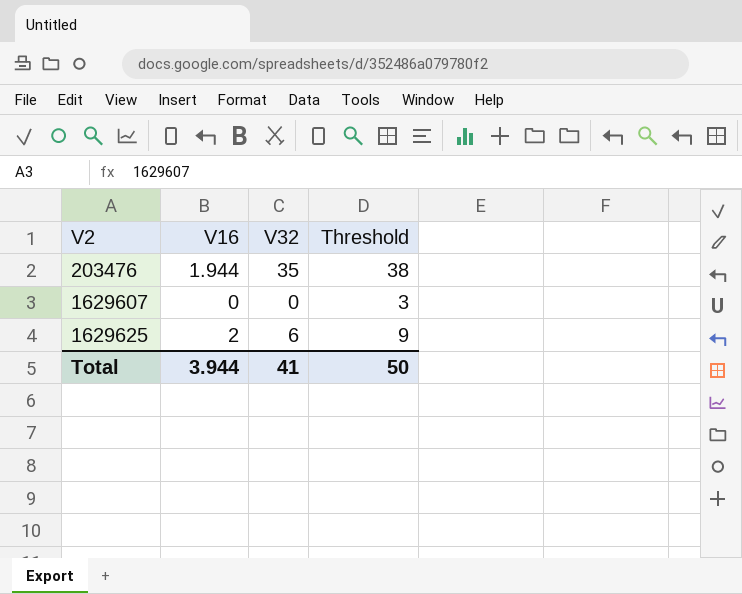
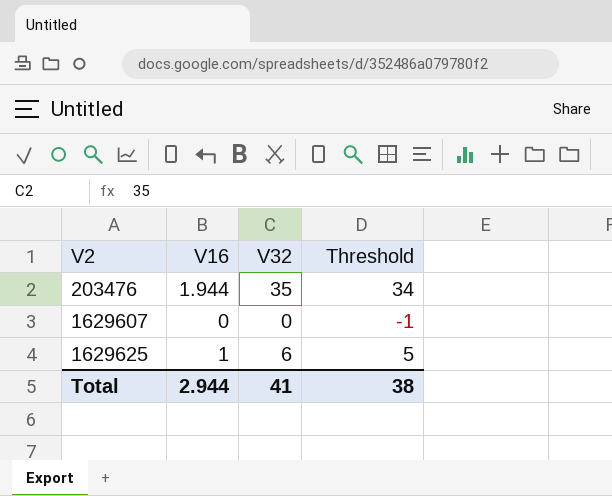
column Threshold | formula: [V32] + 3 -> [V32] - 1
1629625 | V16: 2 -> 1
Total | V16: 3.944 -> 2.944
Total | Threshold: 50 -> 38

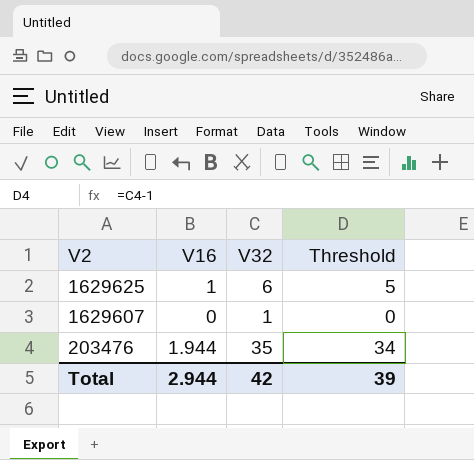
row order: V2 ascending -> V2 descending
1629607 | V32: 0 -> 1
1629607 | Threshold: -1 -> 0
Total | V32: 41 -> 42
Total | Threshold: 38 -> 39

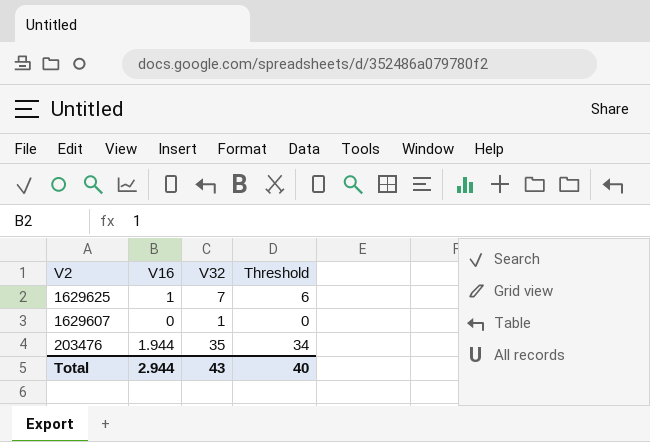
1629625 | V32: 6 -> 7
1629625 | Threshold: 5 -> 6
Total | V32: 42 -> 43
Total | Threshold: 39 -> 40

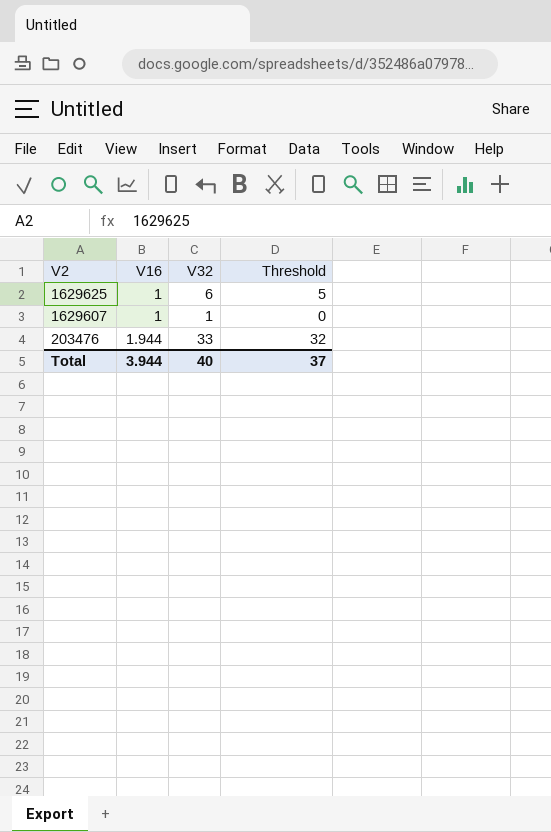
1629625 | V32: 7 -> 6
1629625 | Threshold: 6 -> 5
1629607 | V16: 0 -> 1
203476 | V32: 35 -> 33
203476 | Threshold: 34 -> 32
Total | V16: 2.944 -> 3.944
Total | V32: 43 -> 40
Total | Threshold: 40 -> 37

